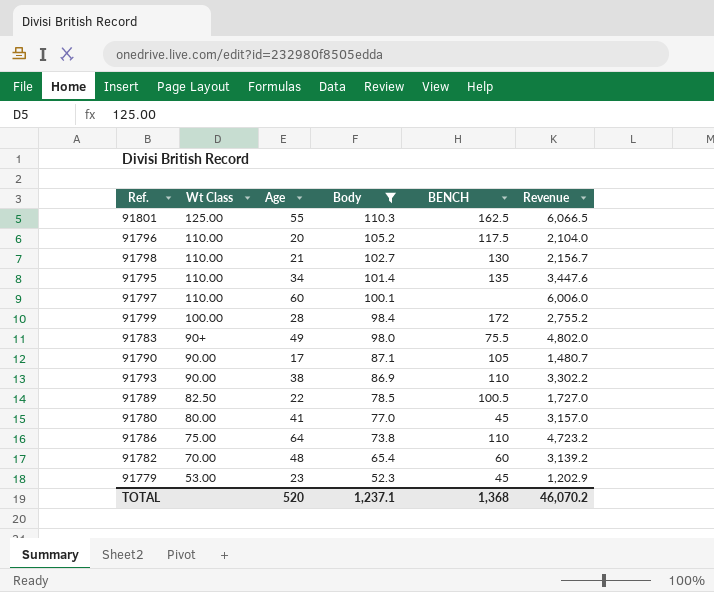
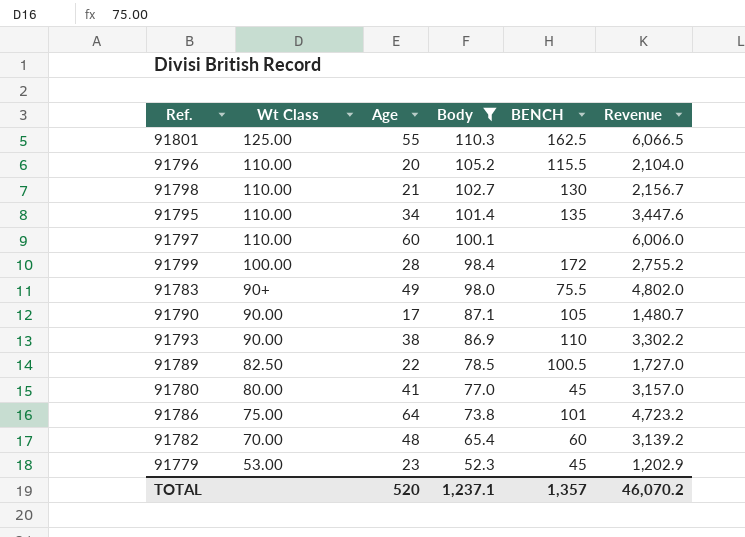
91796 | BENCH: 117.5 -> 115.5
91786 | BENCH: 110 -> 101
TOTAL | BENCH: 1,368 -> 1,357

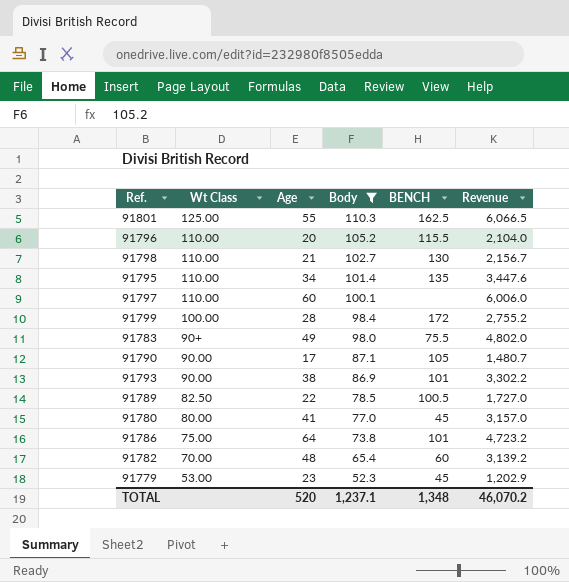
91793 | BENCH: 110 -> 101
TOTAL | BENCH: 1,357 -> 1,348

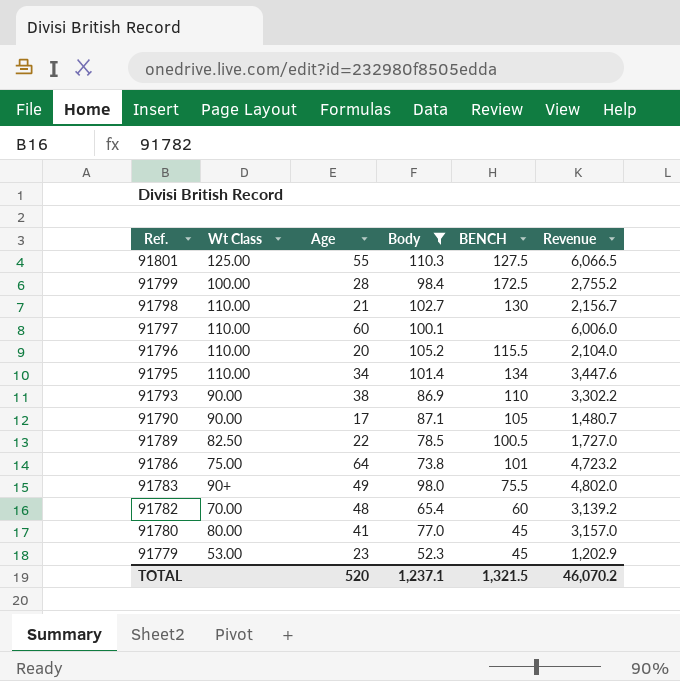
row order: Body descending -> Ref. descending
91801 | BENCH: 162.5 -> 127.5
91799 | BENCH: 172 -> 172.5
91795 | BENCH: 135 -> 134
91793 | BENCH: 101 -> 110
TOTAL | BENCH: 1,348 -> 1,321.5

